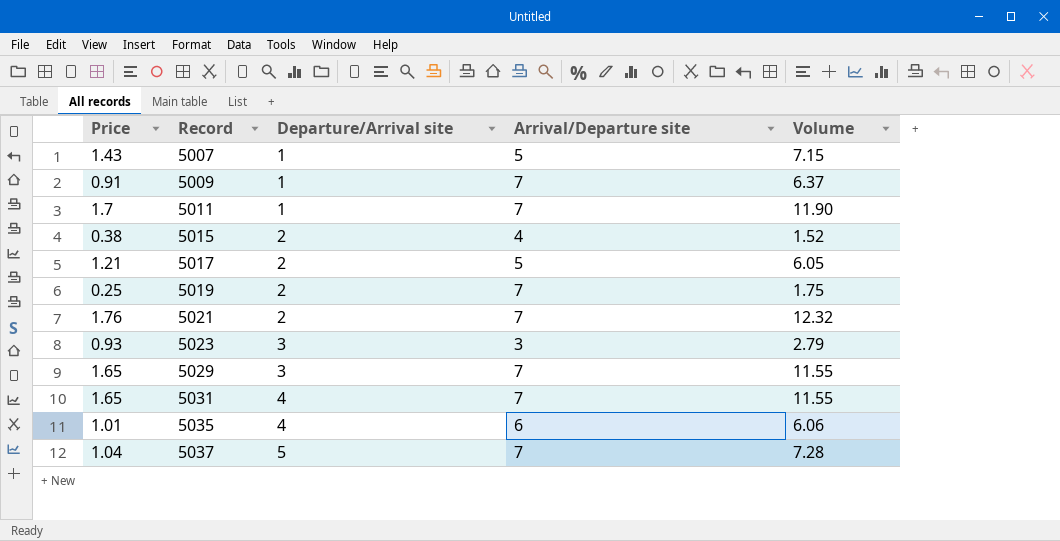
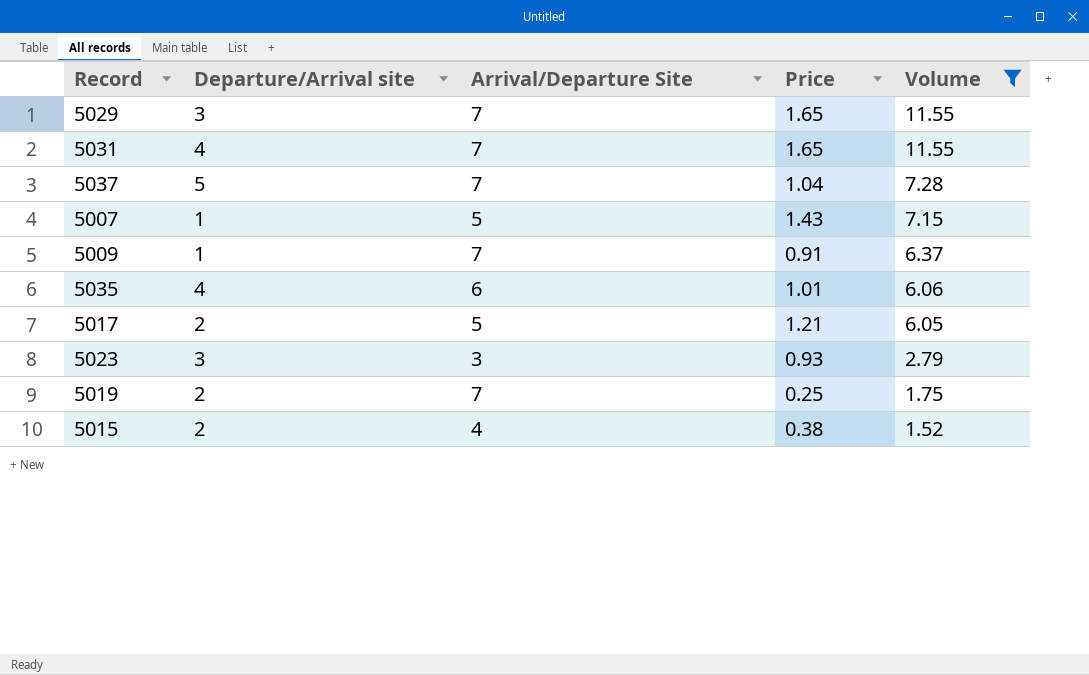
filter: none -> Volume <= 11.55
row order: Record ascending -> Volume descending
column name: Arrival/Departure site -> Arrival/Departure Site
column Price | position: 1 -> 4

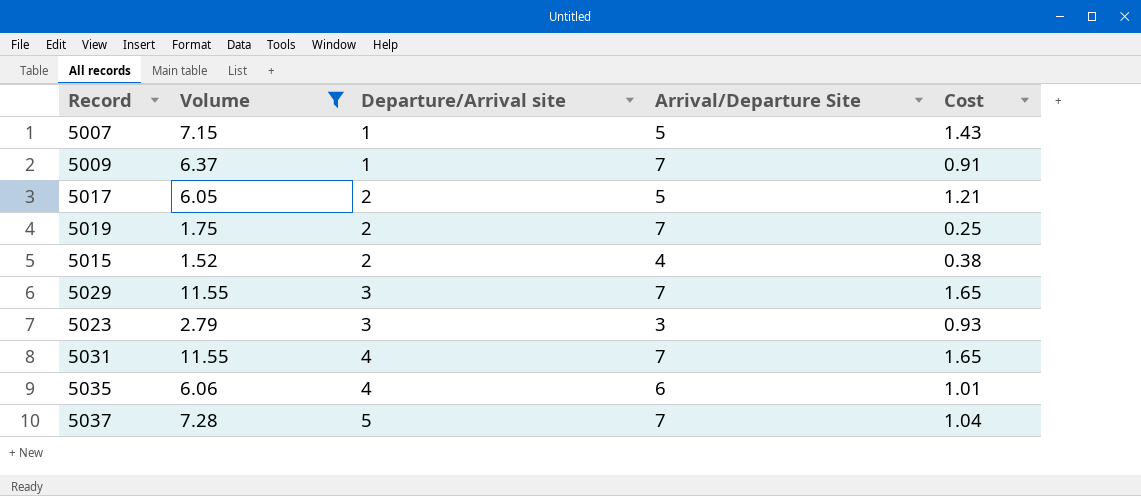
row order: Volume descending -> Departure/Arrival site ascending
column Volume | position: 5 -> 2
column name: Price -> Cost

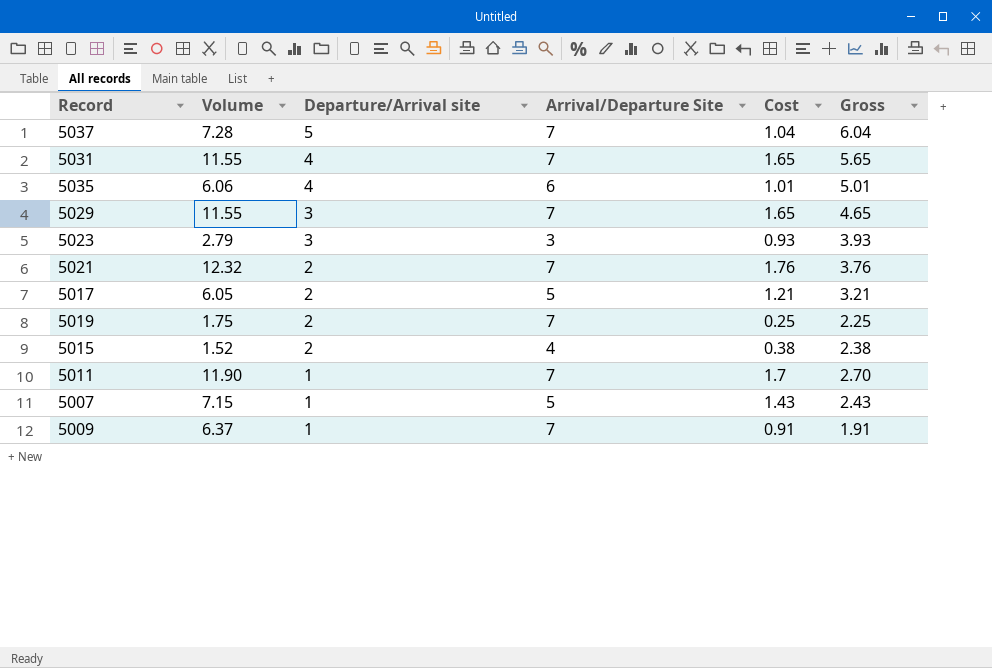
filter: Volume <= 11.55 -> none
row order: Departure/Arrival site ascending -> Departure/Arrival site descending
column Gross | formula: none -> [Departure/Arrival site] + [Cost]

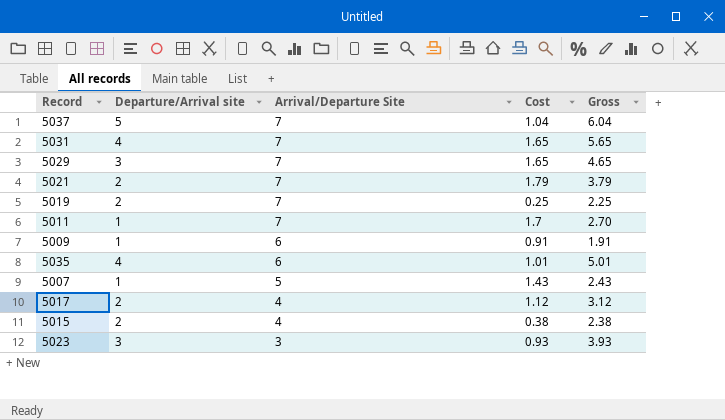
row order: Departure/Arrival site descending -> Arrival/Departure Site descending
column Volume | formula: [Arrival/Departure Site] * [Cost] -> none
5021 | Cost: 1.76 -> 1.79
5021 | Gross: 3.76 -> 3.79
5009 | Arrival/Departure Site: 7 -> 6
5017 | Arrival/Departure Site: 5 -> 4
5017 | Cost: 1.21 -> 1.12
5017 | Gross: 3.21 -> 3.12

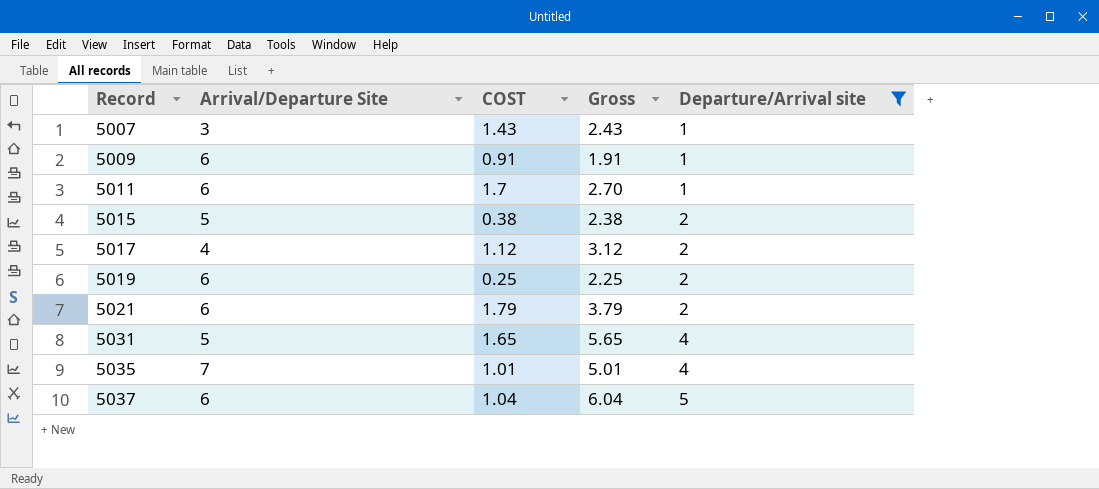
filter: none -> Departure/Arrival site != 3
row order: Arrival/Departure Site descending -> Record ascending
column name: Cost -> COST
column Departure/Arrival site | position: 2 -> 5
5007 | Arrival/Departure Site: 5 -> 3
5011 | Arrival/Departure Site: 7 -> 6
5015 | Arrival/Departure Site: 4 -> 5
5019 | Arrival/Departure Site: 7 -> 6
5021 | Arrival/Departure Site: 7 -> 6
5031 | Arrival/Departure Site: 7 -> 5
5035 | Arrival/Departure Site: 6 -> 7
5037 | Arrival/Departure Site: 7 -> 6

